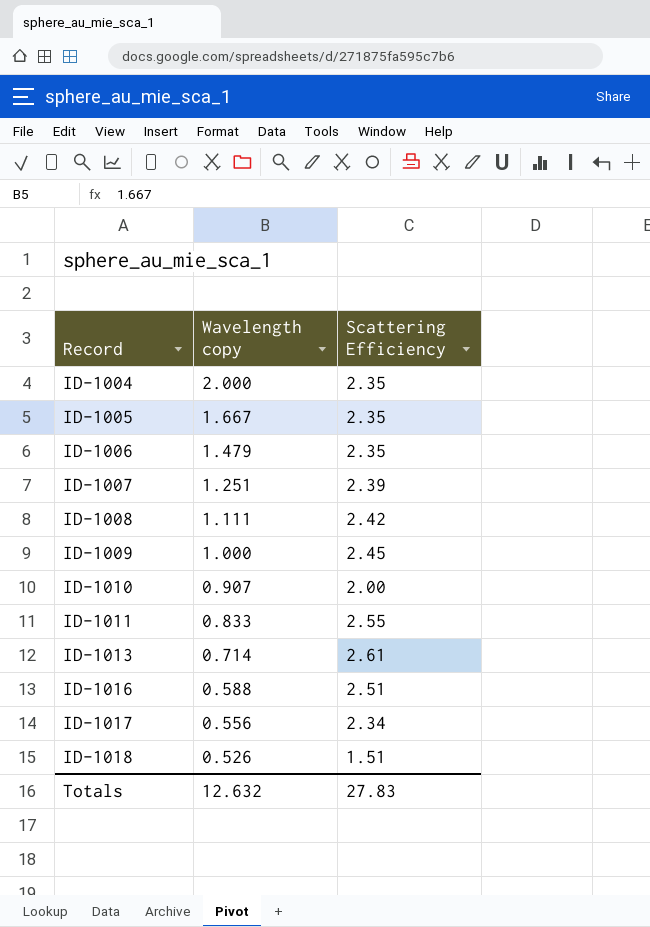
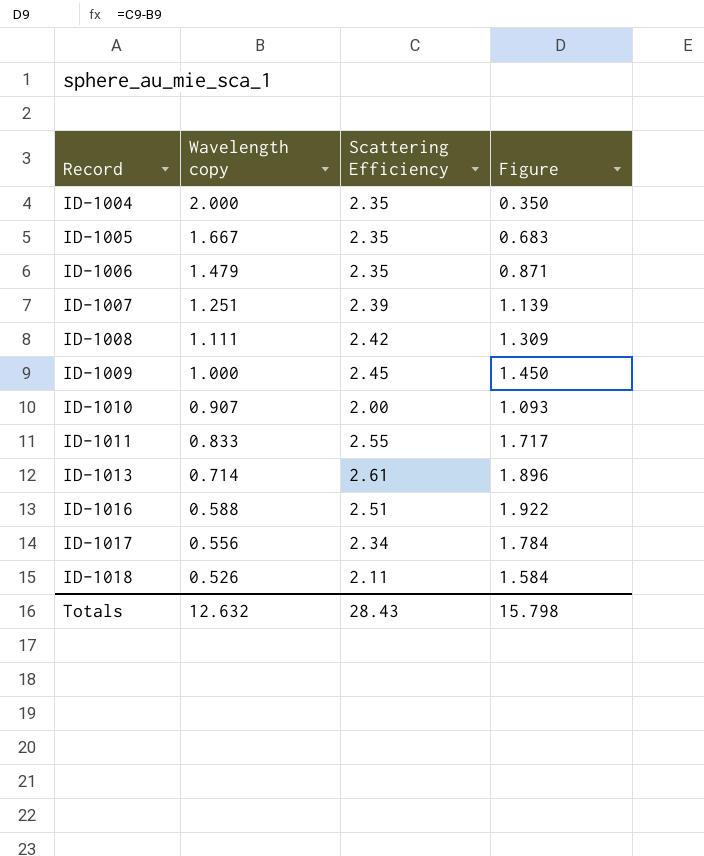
column Figure | formula: none -> [Scattering Efficiency] - [Wavelength copy]
ID-1018 | Scattering Efficiency: 1.51 -> 2.11
Totals | Scattering Efficiency: 27.83 -> 28.43

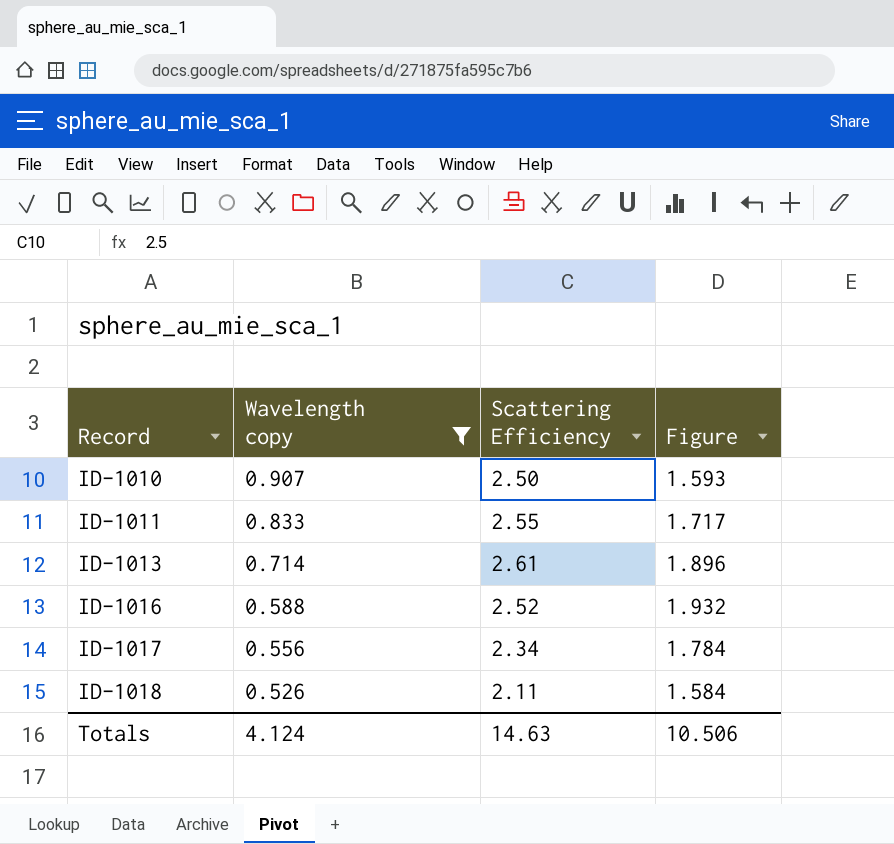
filter: none -> Wavelength copy <= 0.907
ID-1010 | Scattering Efficiency: 2.00 -> 2.50
ID-1010 | Figure: 1.093 -> 1.593
ID-1016 | Scattering Efficiency: 2.51 -> 2.52
ID-1016 | Figure: 1.922 -> 1.932
Totals | Wavelength copy: 12.632 -> 4.124
Totals | Scattering Efficiency: 28.43 -> 14.63
Totals | Figure: 15.798 -> 10.506

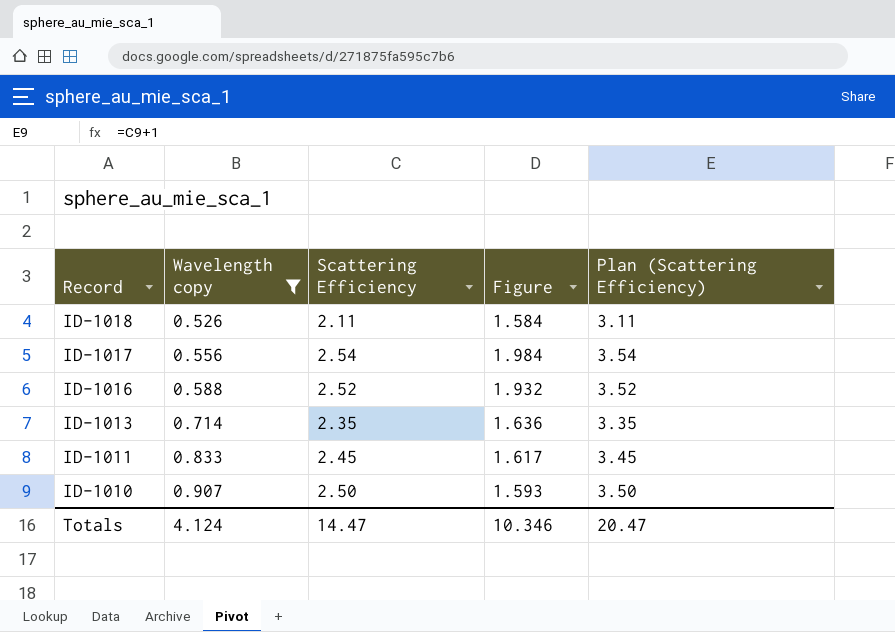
row order: Record ascending -> Record descending
column Plan (Scattering Efficiency) | formula: none -> [Scattering Efficiency] + 1
ID-1017 | Scattering Efficiency: 2.34 -> 2.54
ID-1017 | Figure: 1.784 -> 1.984
ID-1013 | Scattering Efficiency: 2.61 -> 2.35
ID-1013 | Figure: 1.896 -> 1.636
ID-1011 | Scattering Efficiency: 2.55 -> 2.45
ID-1011 | Figure: 1.717 -> 1.617
Totals | Scattering Efficiency: 14.63 -> 14.47
Totals | Figure: 10.506 -> 10.346

